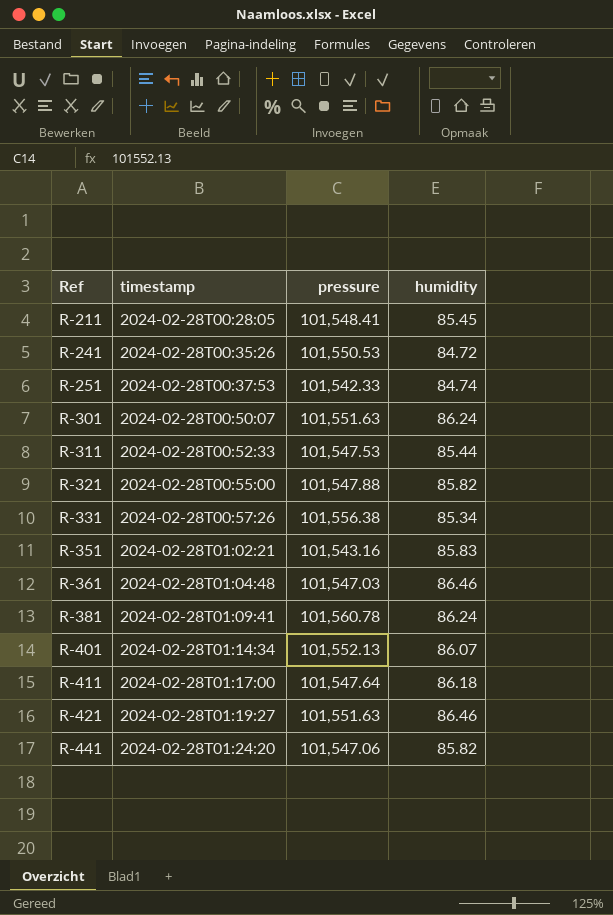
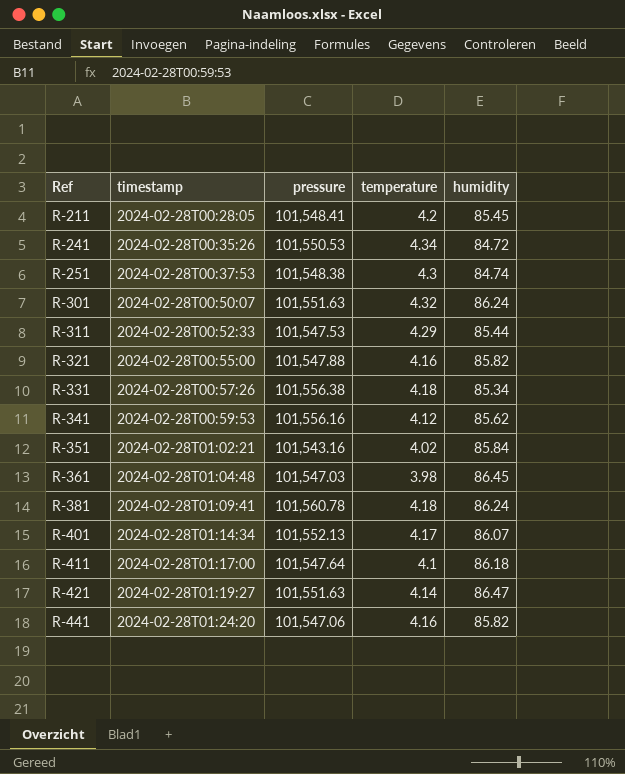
column temperature | position: none -> 4
R-251 | pressure: 101,542.33 -> 101,548.38
row R-341: none -> 2024-02-28T00:59:53 | 101,556.16 | 4.12 | 85.62
R-351 | humidity: 85.83 -> 85.84
R-361 | humidity: 86.46 -> 86.45
R-421 | humidity: 86.46 -> 86.47

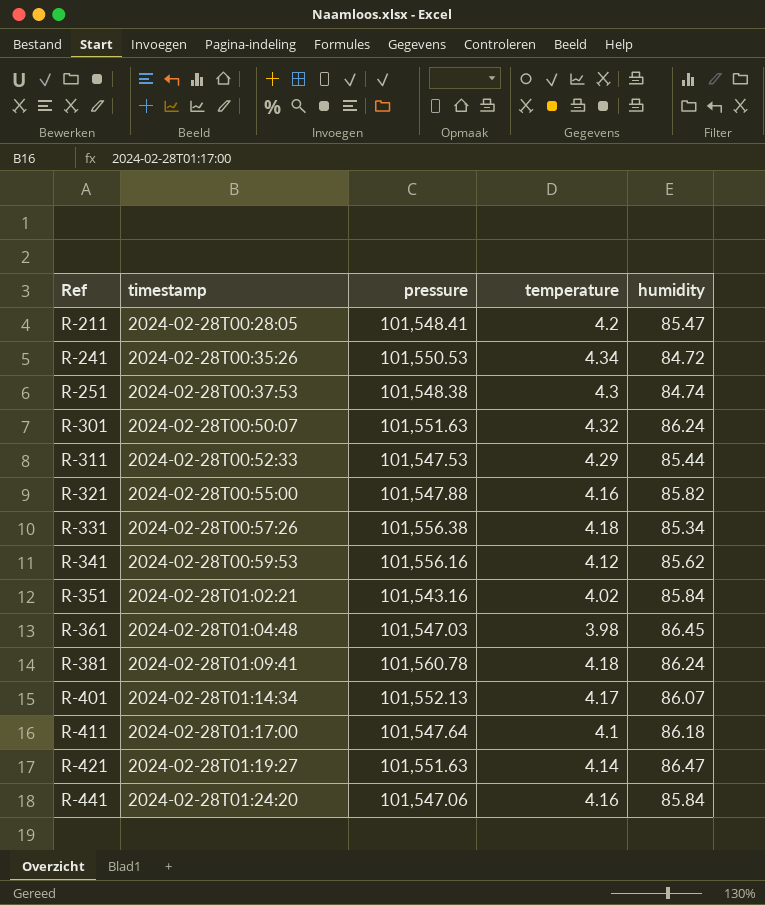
R-211 | humidity: 85.45 -> 85.47
R-441 | humidity: 85.82 -> 85.84

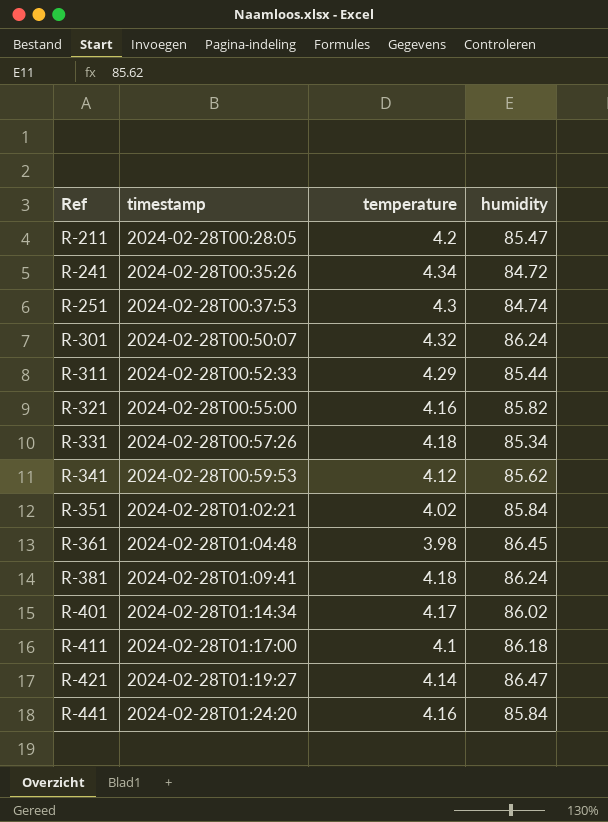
column pressure | position: 3 -> none
R-401 | humidity: 86.07 -> 86.02

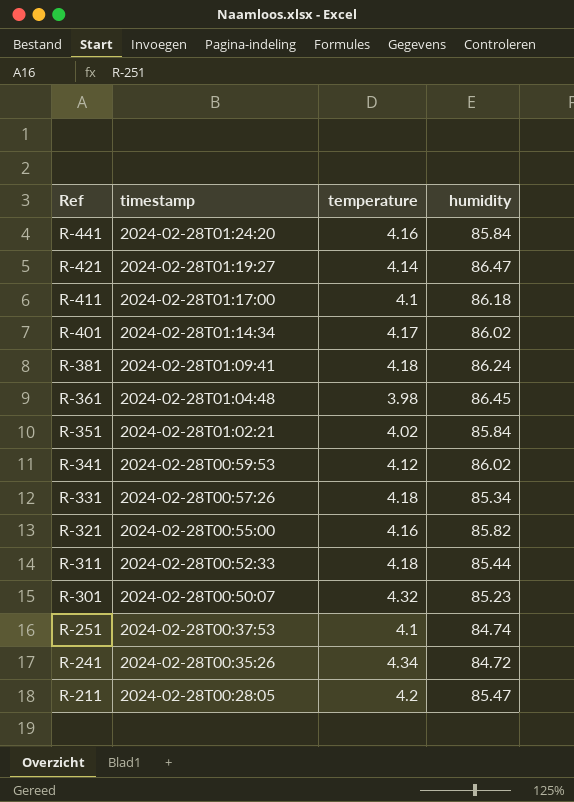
row order: Ref ascending -> Ref descending
R-341 | humidity: 85.62 -> 86.02
R-311 | temperature: 4.29 -> 4.18
R-301 | humidity: 86.24 -> 85.23
R-251 | temperature: 4.3 -> 4.1

